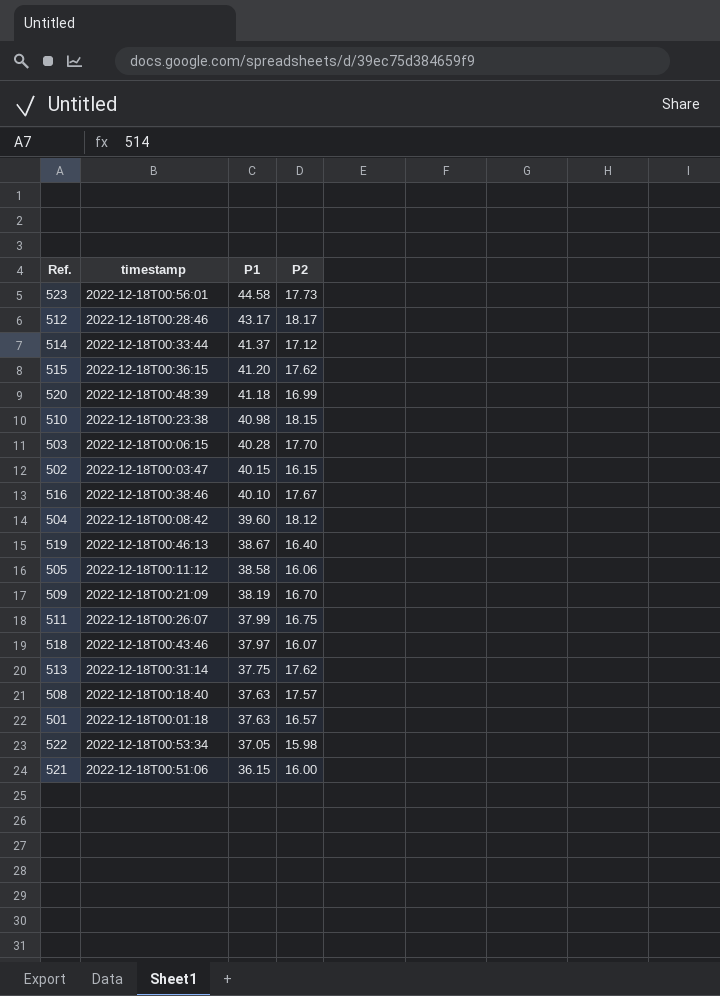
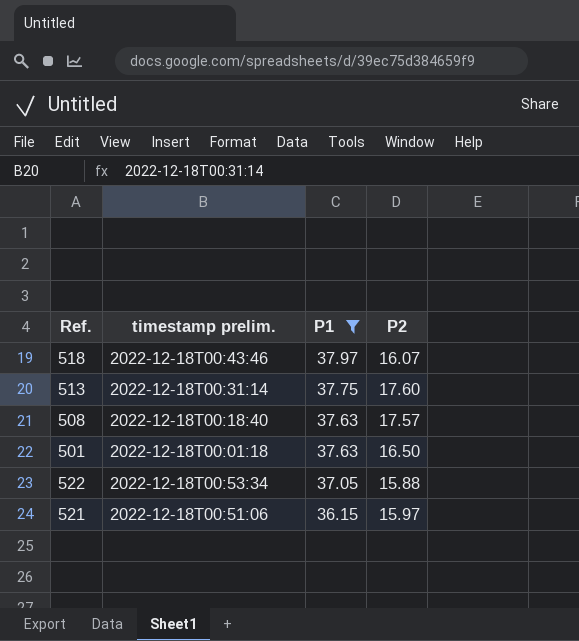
filter: none -> P1 <= 37.97
column name: timestamp -> timestamp prelim.
513 | P2: 17.62 -> 17.60
501 | P2: 16.57 -> 16.50
522 | P2: 15.98 -> 15.88
521 | P2: 16.00 -> 15.97

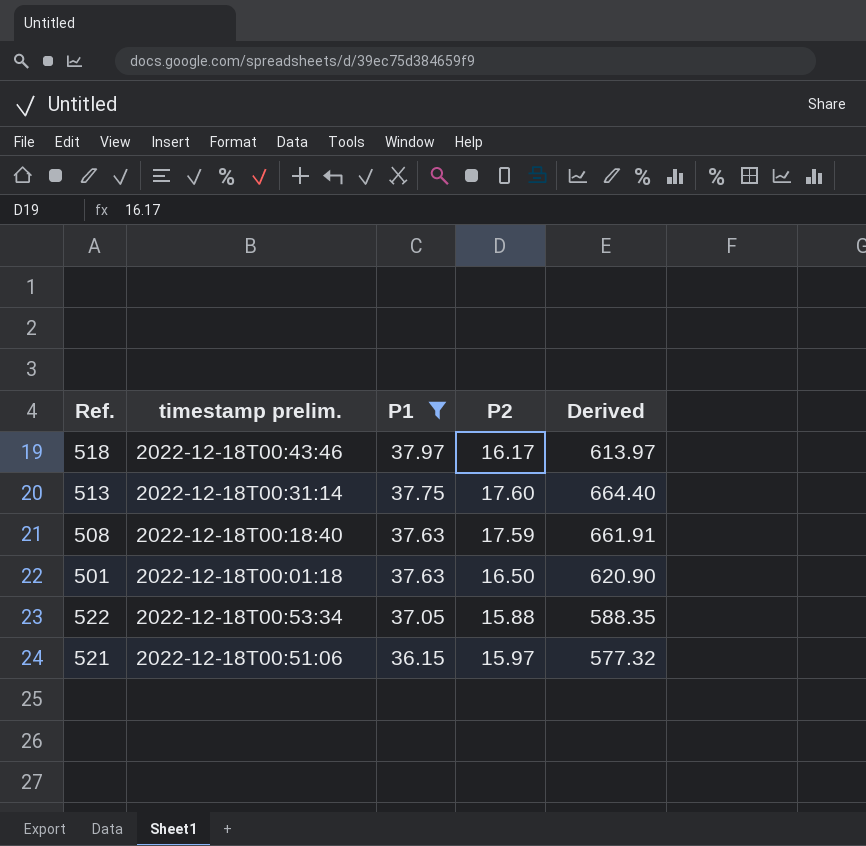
column Derived | formula: none -> [P1] * [P2]
518 | P2: 16.07 -> 16.17
508 | P2: 17.57 -> 17.59

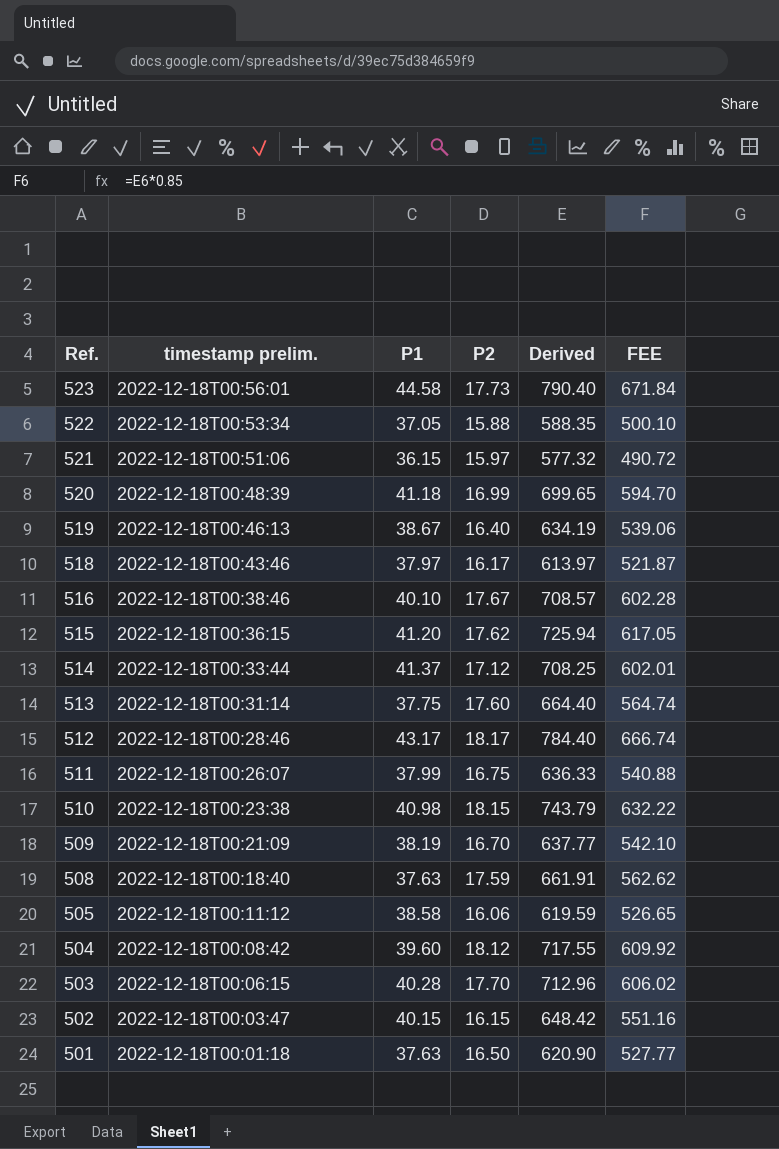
filter: P1 <= 37.97 -> none
row order: P1 descending -> Ref. descending
column FEE | formula: none -> [Derived] * 0.85

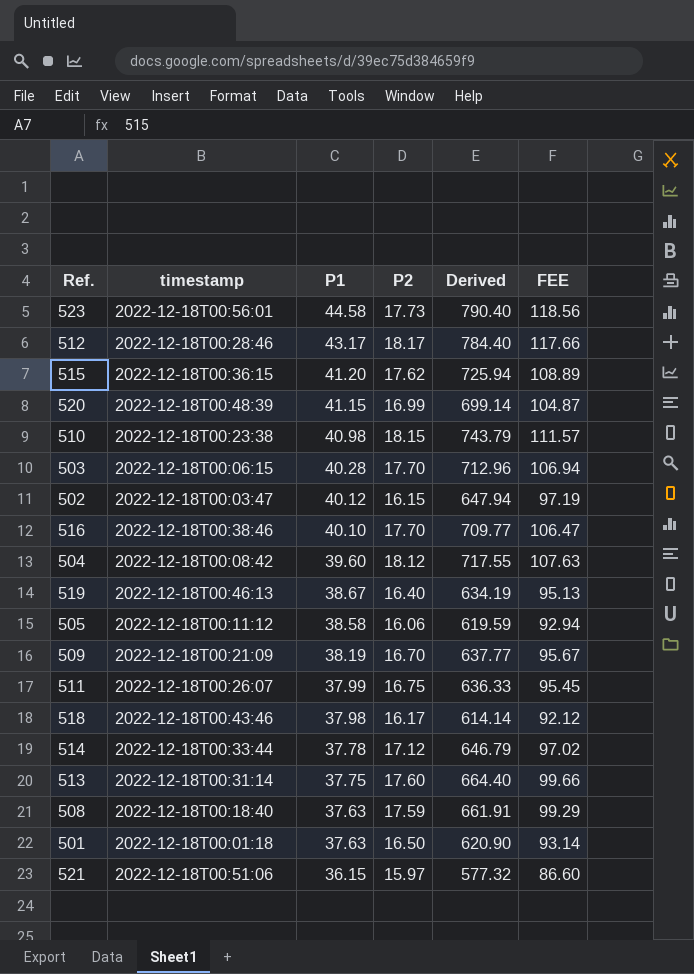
row order: Ref. descending -> P1 descending
column name: timestamp prelim. -> timestamp
column FEE | formula: [Derived] * 0.85 -> [Derived] * 0.15
row 522: 2022-12-18T00:53:34 | 37.05 | 15.88 | 588.35 | 500.10 -> none
520 | P1: 41.18 -> 41.15
520 | Derived: 699.65 -> 699.14
502 | P1: 40.15 -> 40.12
502 | Derived: 648.42 -> 647.94
516 | P2: 17.67 -> 17.70
516 | Derived: 708.57 -> 709.77
518 | P1: 37.97 -> 37.98
518 | Derived: 613.97 -> 614.14
514 | P1: 41.37 -> 37.78
514 | Derived: 708.25 -> 646.79

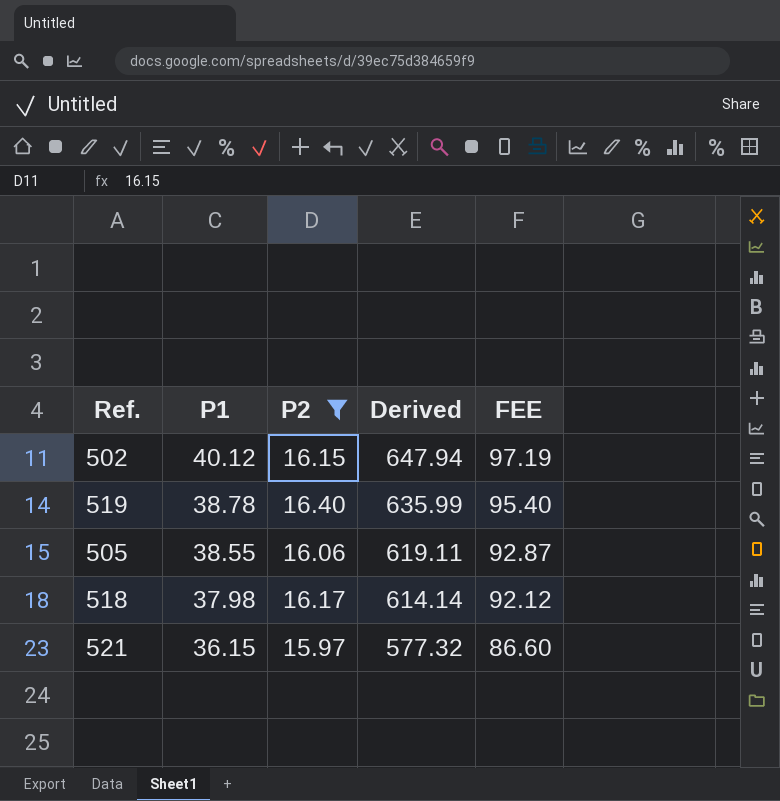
filter: none -> P2 <= 16.40
column timestamp | position: 2 -> none
519 | P1: 38.67 -> 38.78
519 | Derived: 634.19 -> 635.99
519 | FEE: 95.13 -> 95.40
505 | P1: 38.58 -> 38.55
505 | Derived: 619.59 -> 619.11
505 | FEE: 92.94 -> 92.87

